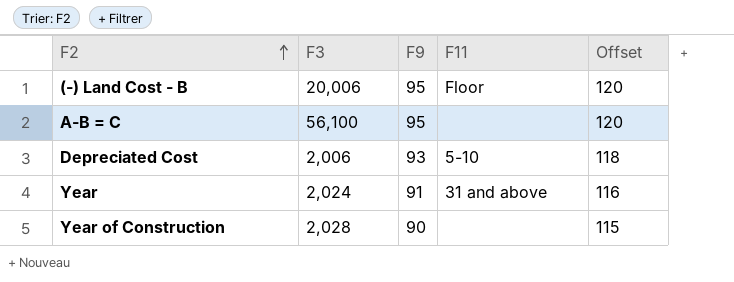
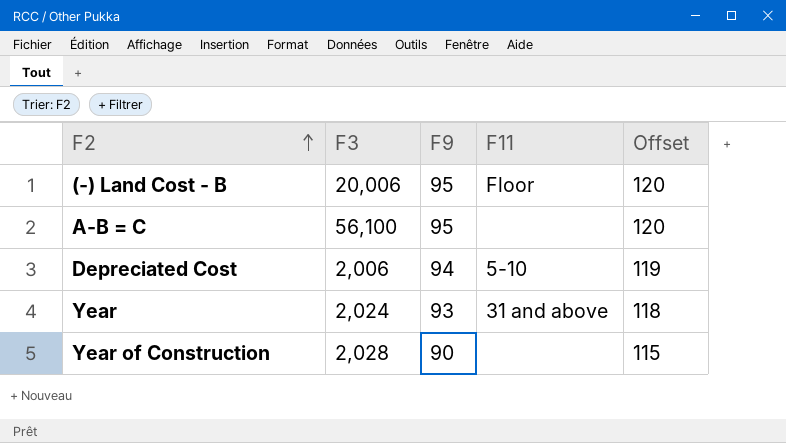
Depreciated Cost | F9: 93 -> 94
Depreciated Cost | Offset: 118 -> 119
Year | F9: 91 -> 93
Year | Offset: 116 -> 118

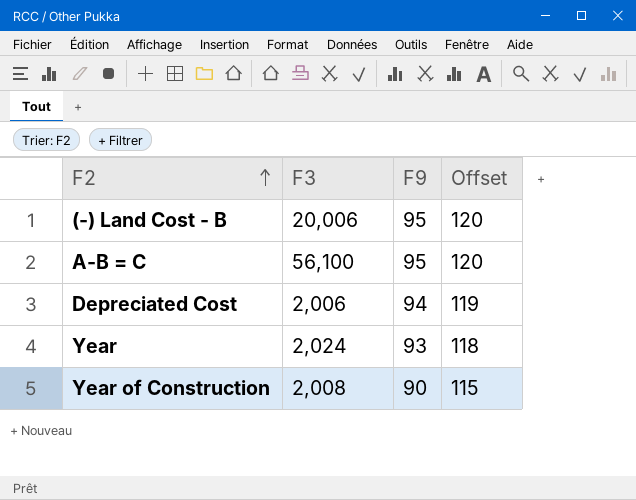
column F11 | position: 4 -> none
Year of Construction | F3: 2,028 -> 2,008

